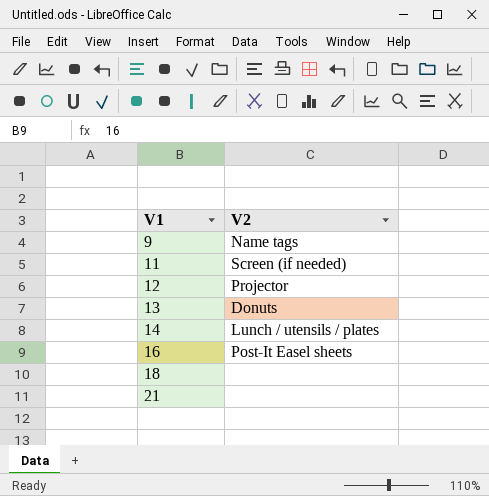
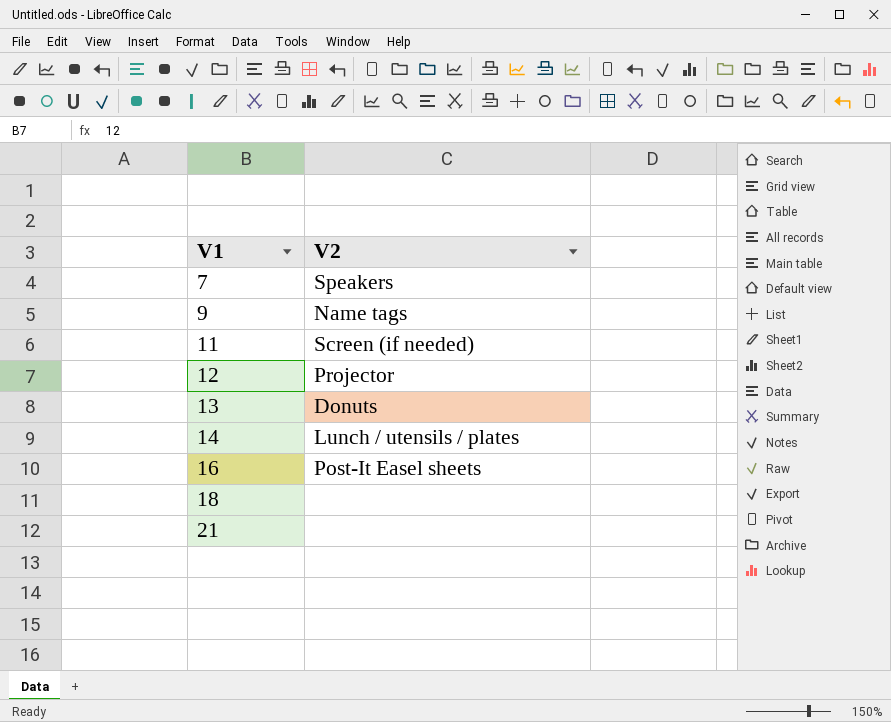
row 7: none -> Speakers

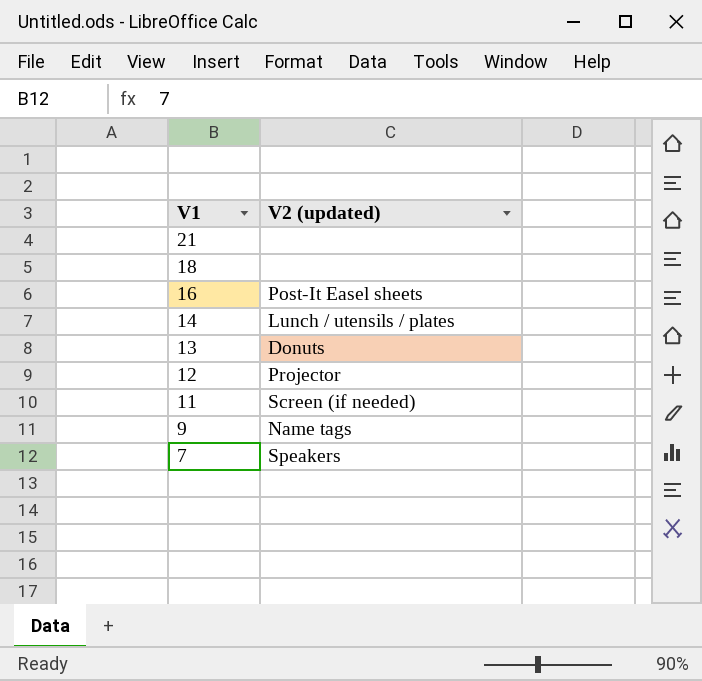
row order: V1 ascending -> V1 descending
column name: V2 -> V2 (updated)

